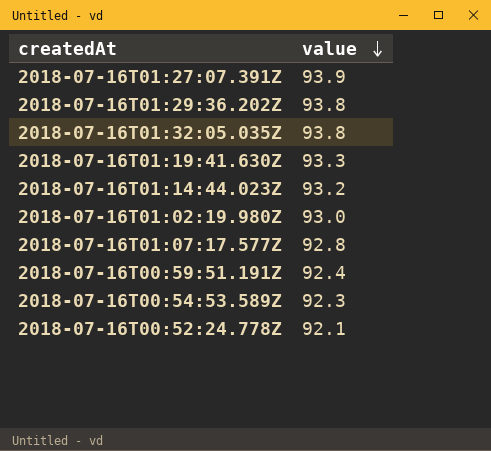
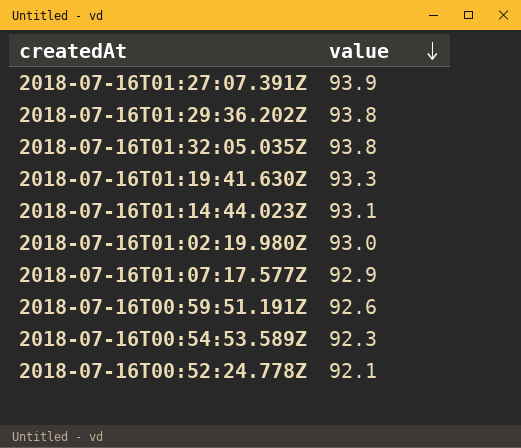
2018-07-16T01:14:44.023Z | value: 93.2 -> 93.1
2018-07-16T01:07:17.577Z | value: 92.8 -> 92.9
2018-07-16T00:59:51.191Z | value: 92.4 -> 92.6

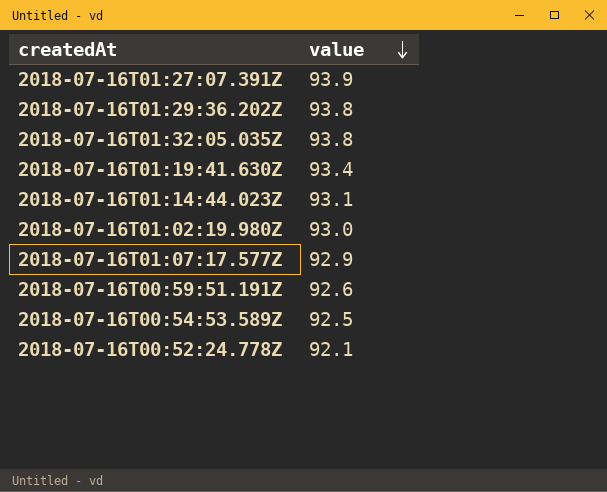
2018-07-16T01:19:41.630Z | value: 93.3 -> 93.4
2018-07-16T00:54:53.589Z | value: 92.3 -> 92.5

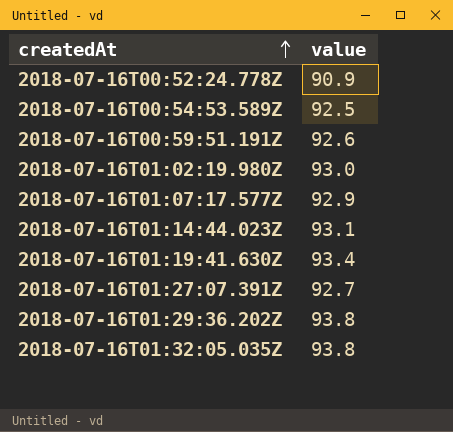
row order: value descending -> createdAt ascending
2018-07-16T00:52:24.778Z | value: 92.1 -> 90.9
2018-07-16T01:27:07.391Z | value: 93.9 -> 92.7

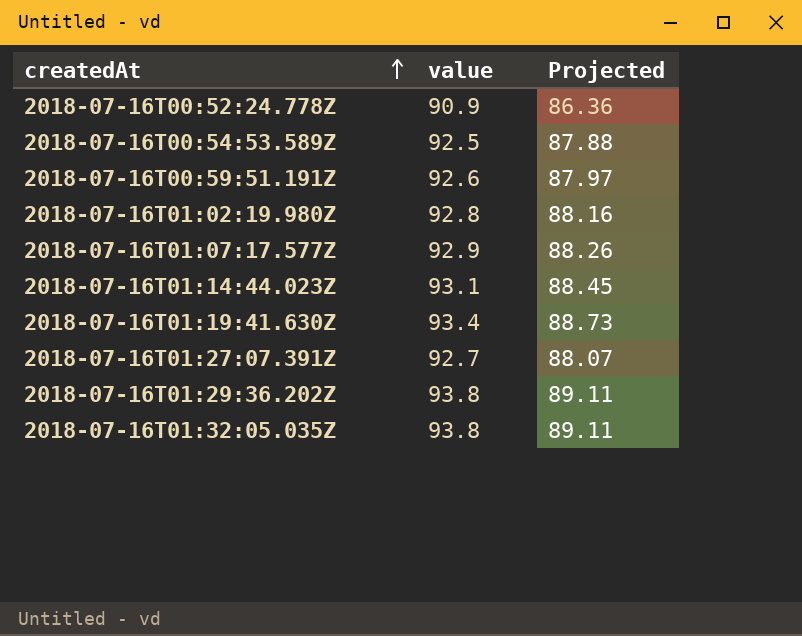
column Projected | formula: none -> [value] * 0.95
2018-07-16T01:02:19.980Z | value: 93.0 -> 92.8

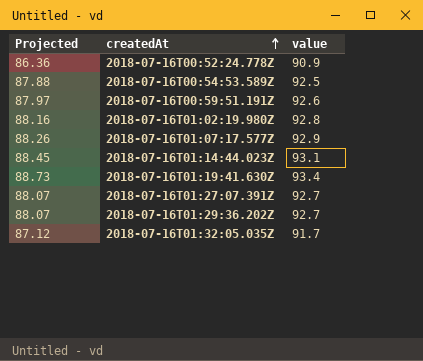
column Projected | position: 3 -> 1
2018-07-16T01:29:36.202Z | Projected: 89.11 -> 88.07
2018-07-16T01:29:36.202Z | value: 93.8 -> 92.7
2018-07-16T01:32:05.035Z | Projected: 89.11 -> 87.12
2018-07-16T01:32:05.035Z | value: 93.8 -> 91.7

